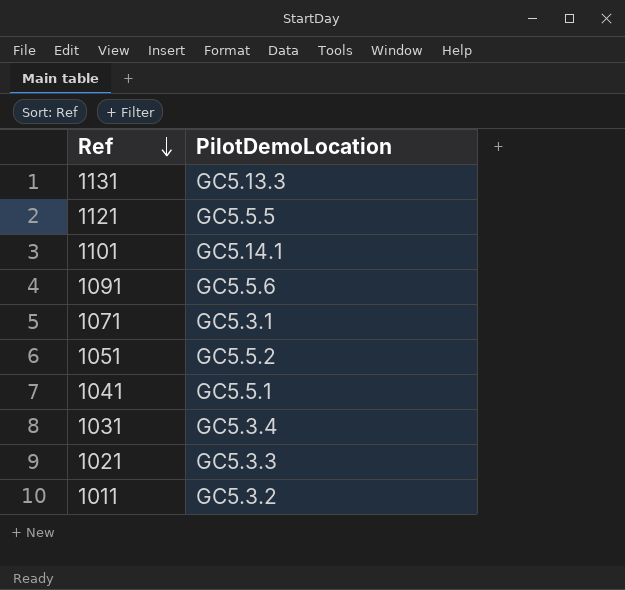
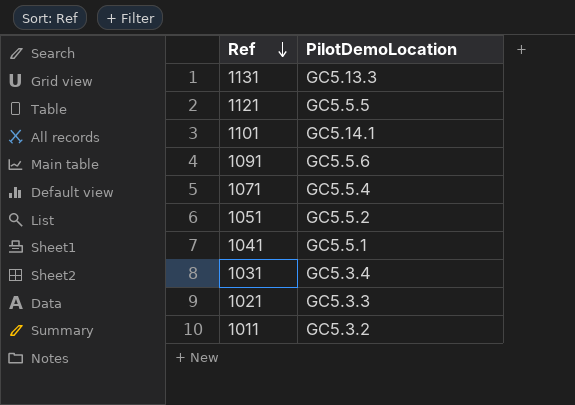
1071 | PilotDemoLocation: GC5.3.1 -> GC5.5.4

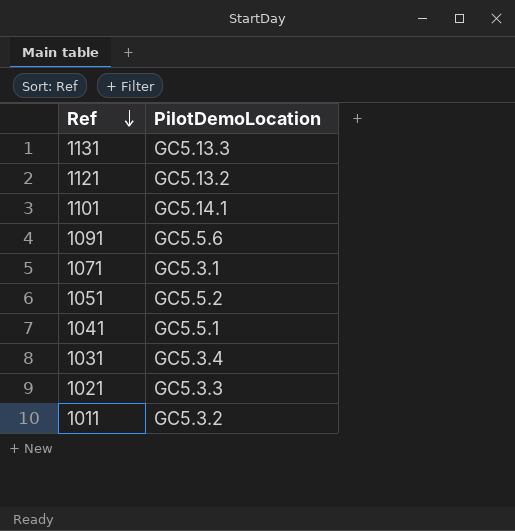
1121 | PilotDemoLocation: GC5.5.5 -> GC5.13.2
1071 | PilotDemoLocation: GC5.5.4 -> GC5.3.1

